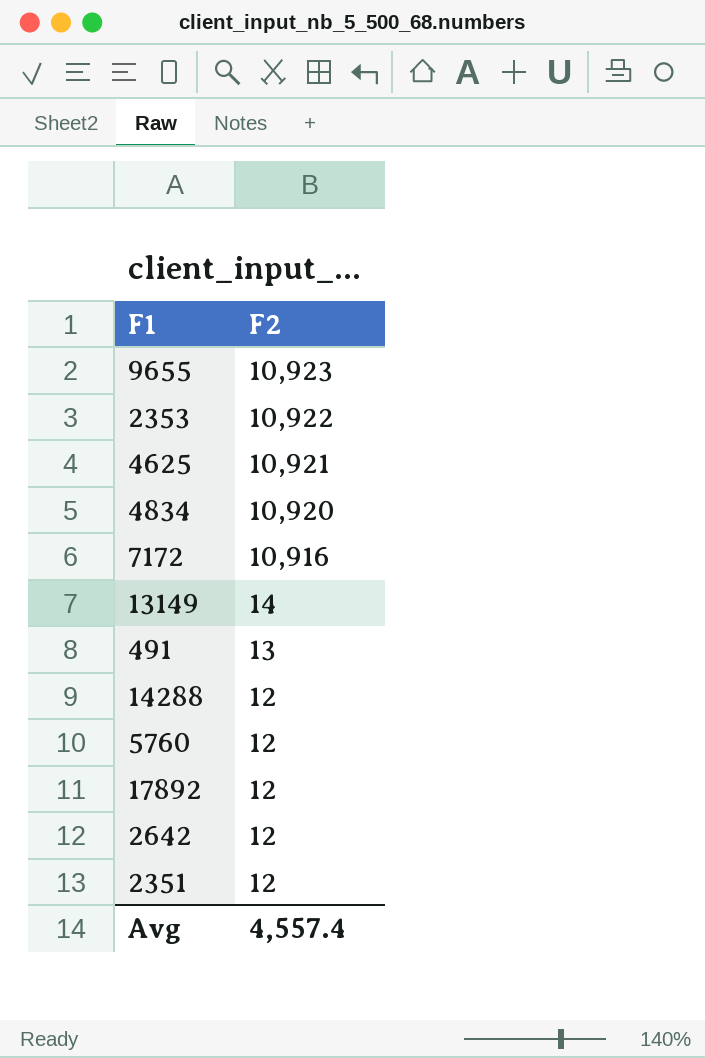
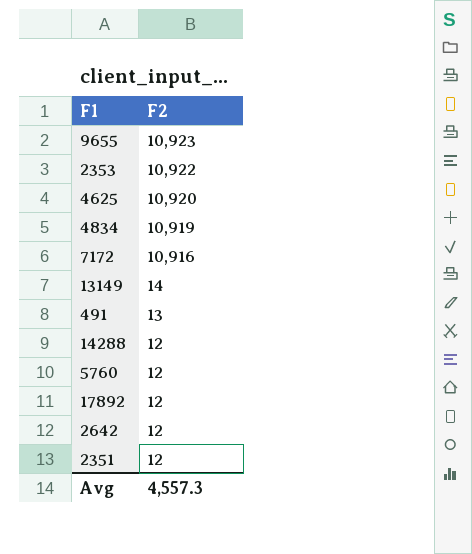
4625 | F2: 10,921 -> 10,920
4834 | F2: 10,920 -> 10,919
Avg | F2: 4,557.4 -> 4,557.3

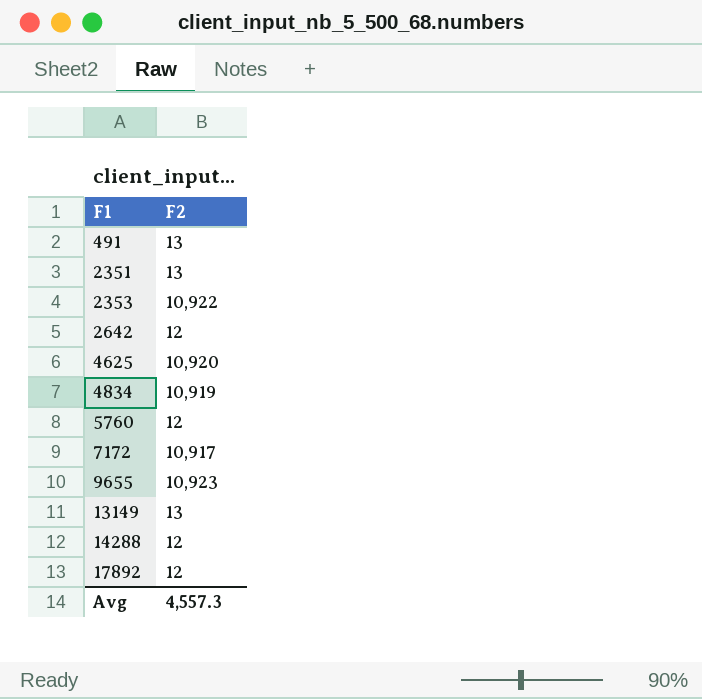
row order: F2 descending -> F1 ascending
2351 | F2: 12 -> 13
7172 | F2: 10,916 -> 10,917
13149 | F2: 14 -> 13

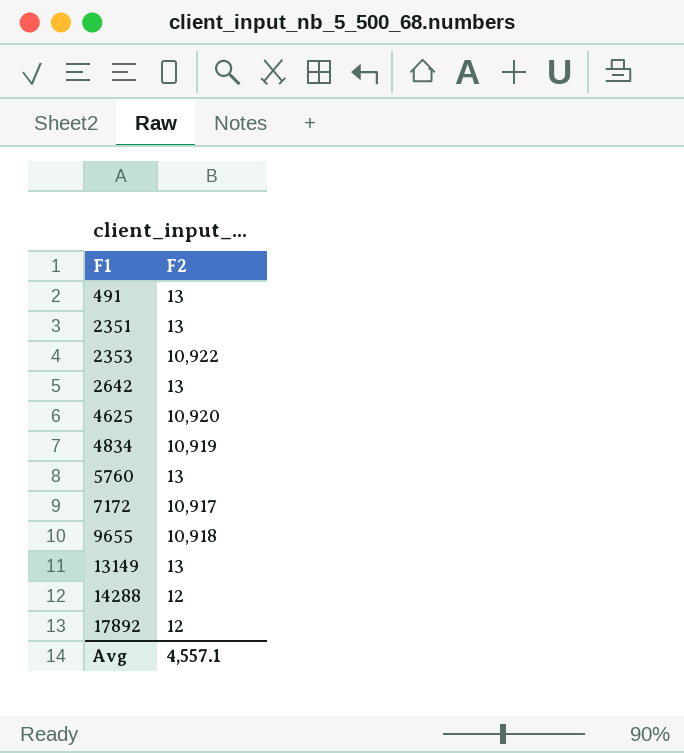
2642 | F2: 12 -> 13
5760 | F2: 12 -> 13
9655 | F2: 10,923 -> 10,918
Avg | F2: 4,557.3 -> 4,557.1

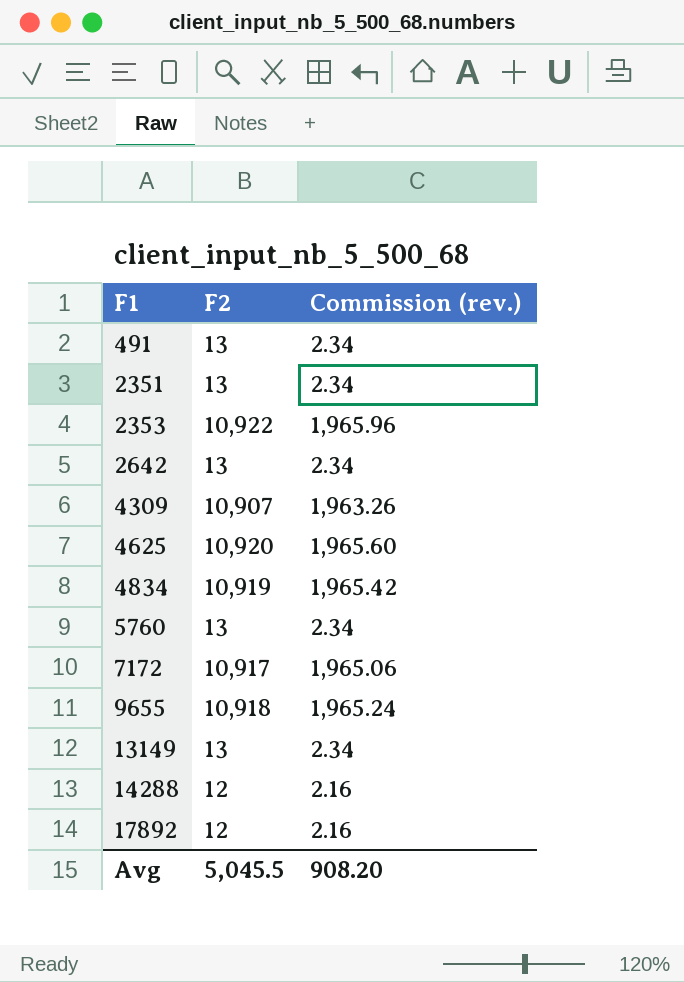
column Commission (rev.) | formula: none -> [F2] * 0.18
row 4309: none -> 10,907 | 1,963.26
Avg | F2: 4,557.1 -> 5,045.5

